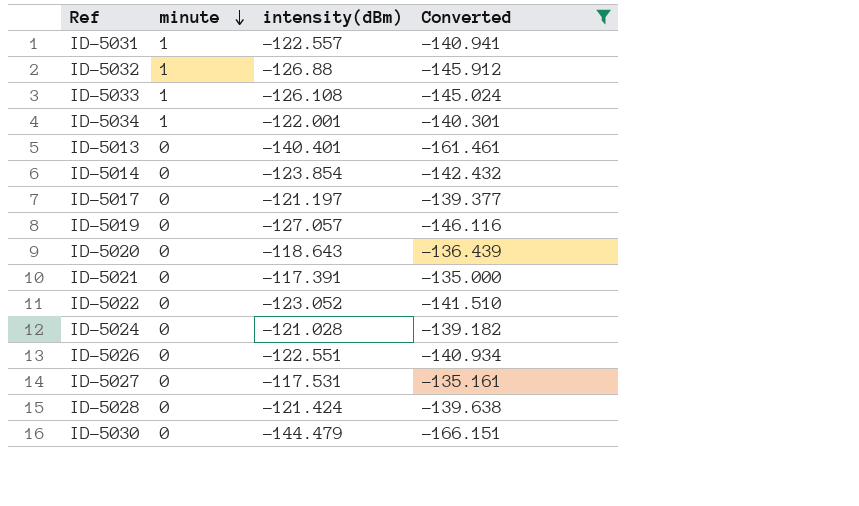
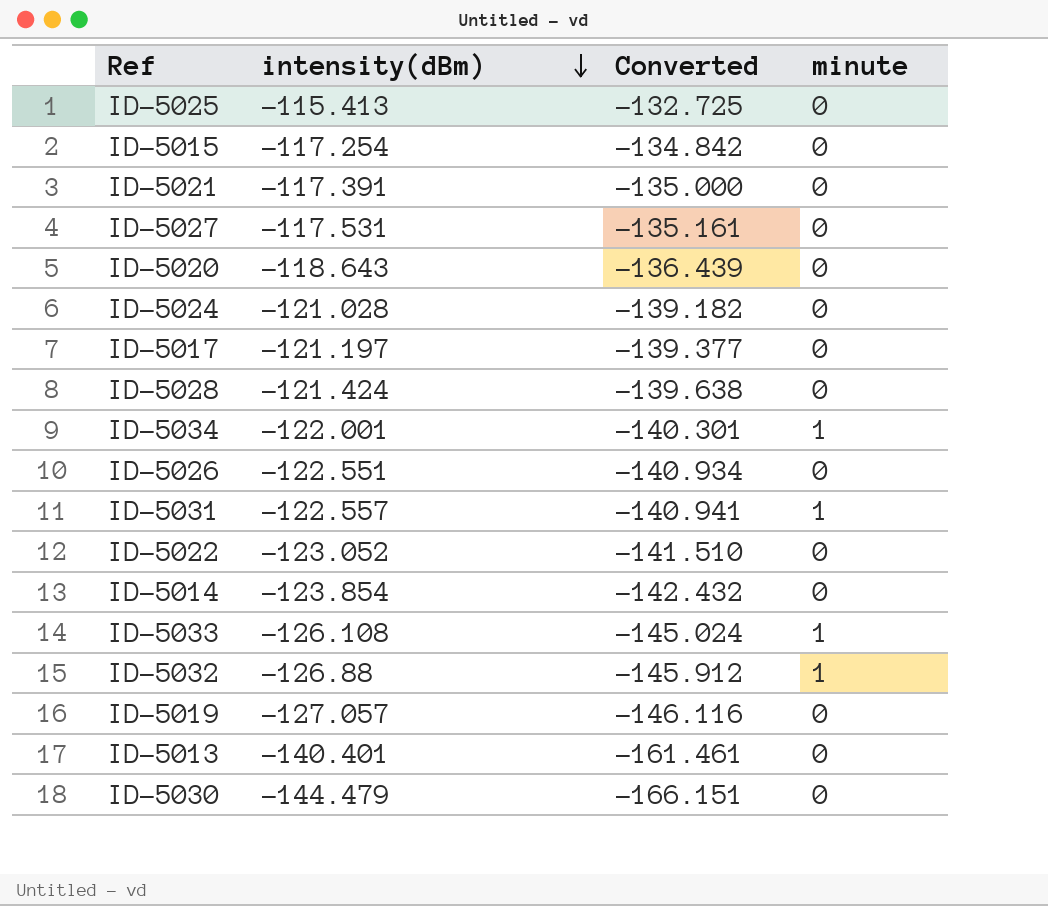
filter: Converted <= -135.000 -> none
row order: minute descending -> intensity(dBm) descending
column minute | position: 2 -> 4

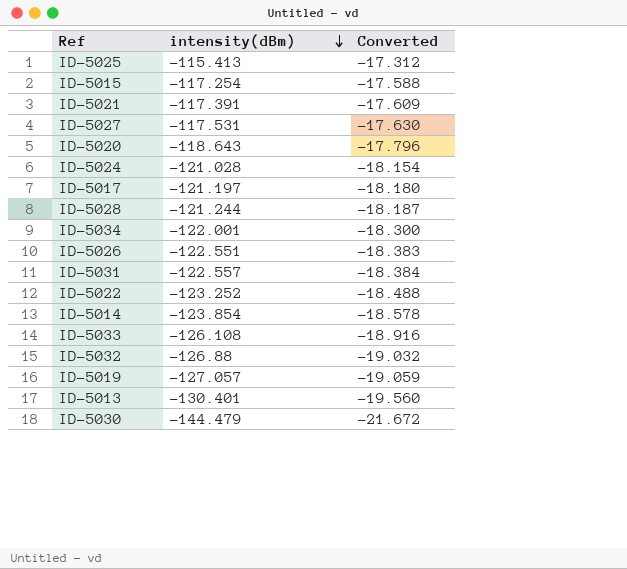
column minute | position: 4 -> none
column Converted | formula: [intensity(dBm)] * 1.15 -> [intensity(dBm)] * 0.15
ID-5028 | intensity(dBm): -121.424 -> -121.244
ID-5022 | intensity(dBm): -123.052 -> -123.252
ID-5013 | intensity(dBm): -140.401 -> -130.401

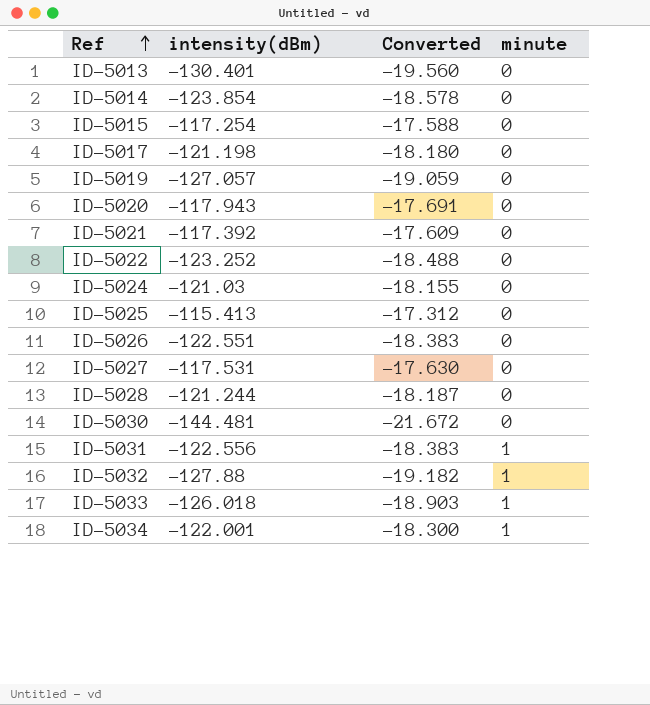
row order: intensity(dBm) descending -> Ref ascending
column minute | position: none -> 4
ID-5017 | intensity(dBm): -121.197 -> -121.198
ID-5020 | intensity(dBm): -118.643 -> -117.943
ID-5020 | Converted: -17.796 -> -17.691
ID-5021 | intensity(dBm): -117.391 -> -117.392
ID-5024 | intensity(dBm): -121.028 -> -121.03
ID-5024 | Converted: -18.154 -> -18.155
ID-5030 | intensity(dBm): -144.479 -> -144.481
ID-5031 | intensity(dBm): -122.557 -> -122.556
ID-5031 | Converted: -18.384 -> -18.383
ID-5032 | intensity(dBm): -126.88 -> -127.88
ID-5032 | Converted: -19.032 -> -19.182
ID-5033 | intensity(dBm): -126.108 -> -126.018
ID-5033 | Converted: -18.916 -> -18.903

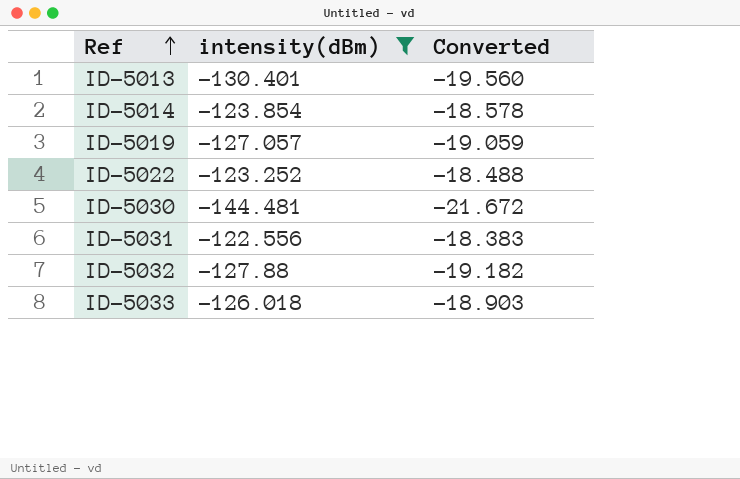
filter: none -> intensity(dBm) <= -122.556
column minute | position: 4 -> none

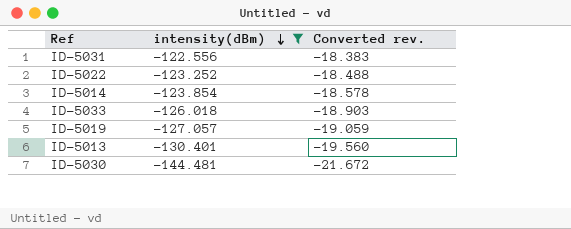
row order: Ref ascending -> intensity(dBm) descending
column name: Converted -> Converted rev.
row ID-5032: -127.88 | -19.182 -> none

